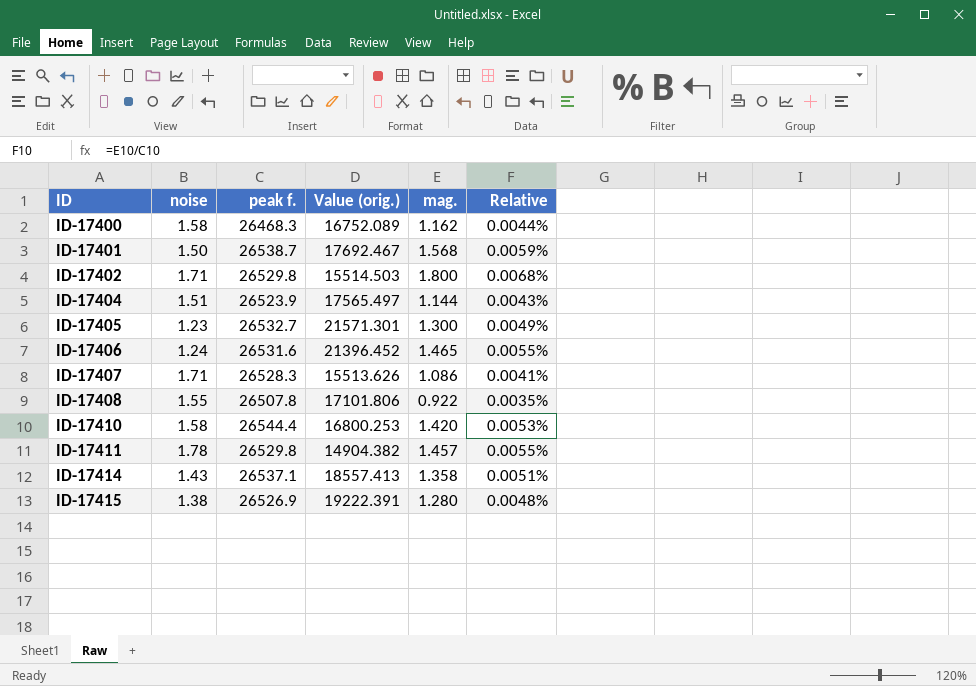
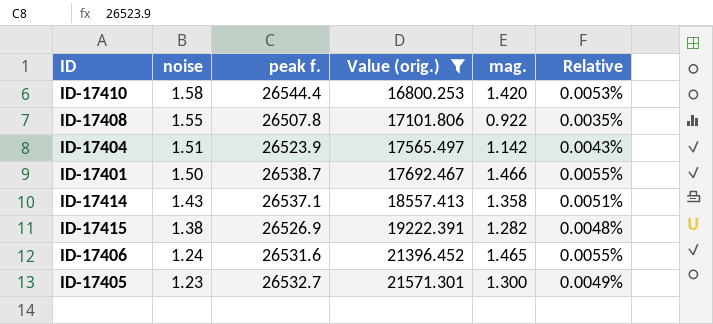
filter: none -> Value (orig.) >= 16800.253
row order: ID ascending -> noise descending
ID-17404 | mag.: 1.144 -> 1.142
ID-17401 | mag.: 1.568 -> 1.466
ID-17401 | Relative: 0.0059% -> 0.0055%
ID-17415 | mag.: 1.280 -> 1.282

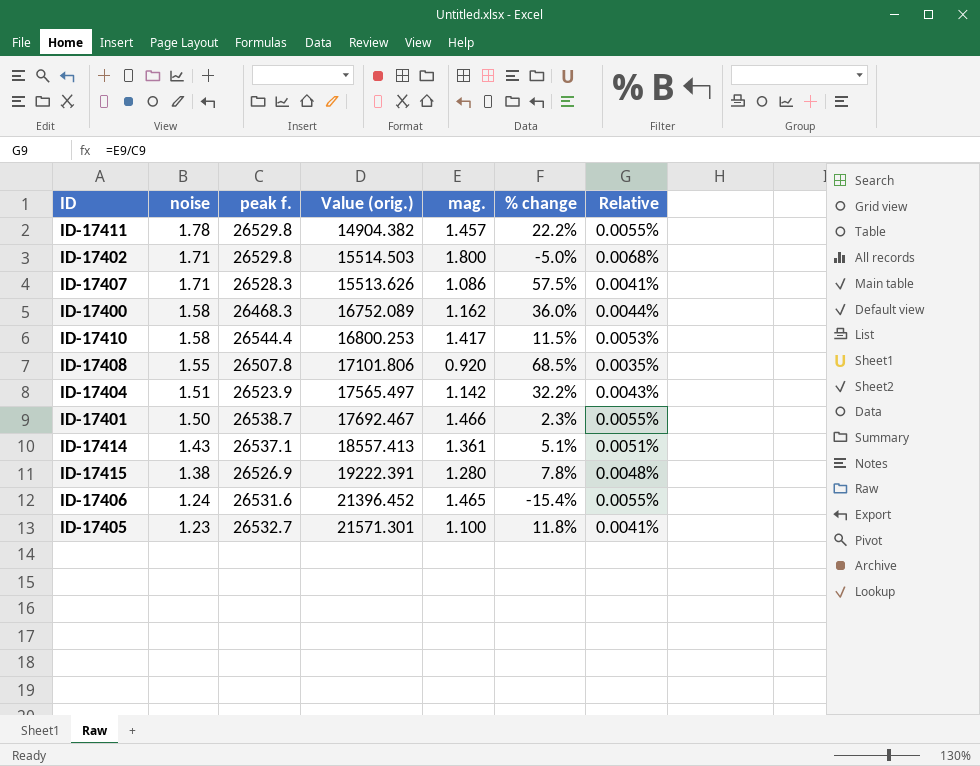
filter: Value (orig.) >= 16800.253 -> none
column % change | formula: none -> ([noise] - [mag.]) / [mag.]
ID-17410 | mag.: 1.420 -> 1.417
ID-17408 | mag.: 0.922 -> 0.920
ID-17414 | mag.: 1.358 -> 1.361
ID-17415 | mag.: 1.282 -> 1.280
ID-17405 | mag.: 1.300 -> 1.100
ID-17405 | Relative: 0.0049% -> 0.0041%

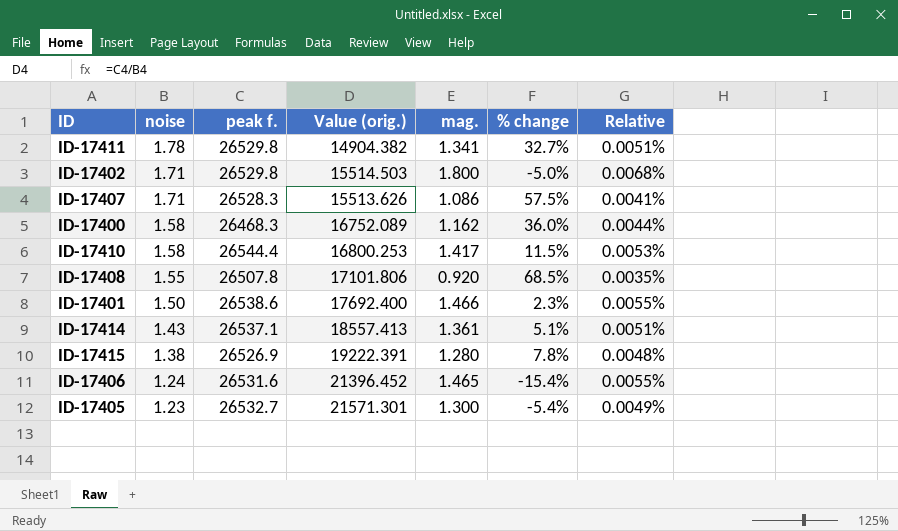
row ID-17404: 1.51 | 26523.9 | 17565.497 | 1.142 | 32.2% | 0.0043% -> none
ID-17411 | mag.: 1.457 -> 1.341
ID-17411 | % change: 22.2% -> 32.7%
ID-17411 | Relative: 0.0055% -> 0.0051%
ID-17401 | peak f.: 26538.7 -> 26538.6
ID-17401 | Value (orig.): 17692.467 -> 17692.400
ID-17405 | mag.: 1.100 -> 1.300
ID-17405 | % change: 11.8% -> -5.4%
ID-17405 | Relative: 0.0041% -> 0.0049%

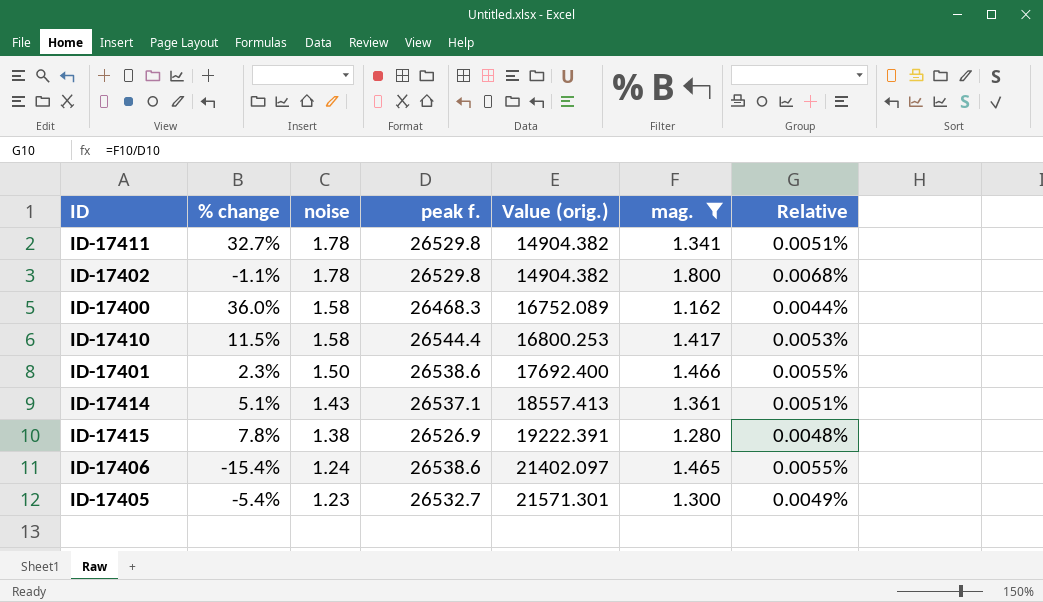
filter: none -> mag. >= 1.162
column % change | position: 6 -> 2
ID-17402 | % change: -5.0% -> -1.1%
ID-17402 | noise: 1.71 -> 1.78
ID-17402 | Value (orig.): 15514.503 -> 14904.382
ID-17406 | peak f.: 26531.6 -> 26538.6
ID-17406 | Value (orig.): 21396.452 -> 21402.097

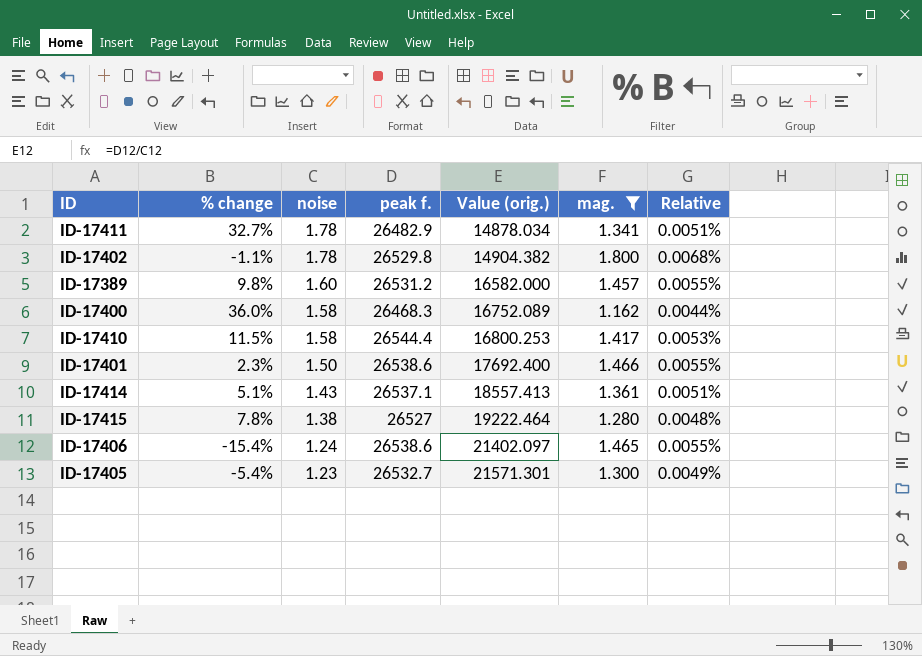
ID-17411 | peak f.: 26529.8 -> 26482.9
ID-17411 | Value (orig.): 14904.382 -> 14878.034
row ID-17389: none -> 9.8% | 1.60 | 26531.2 | 16582.000 | 1.457 | 0.0055%
ID-17415 | peak f.: 26526.9 -> 26527
ID-17415 | Value (orig.): 19222.391 -> 19222.464

